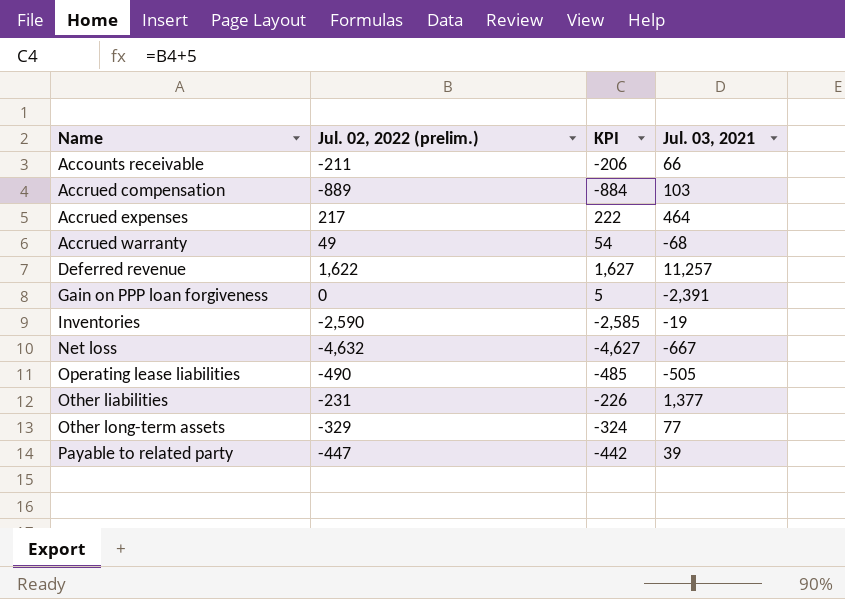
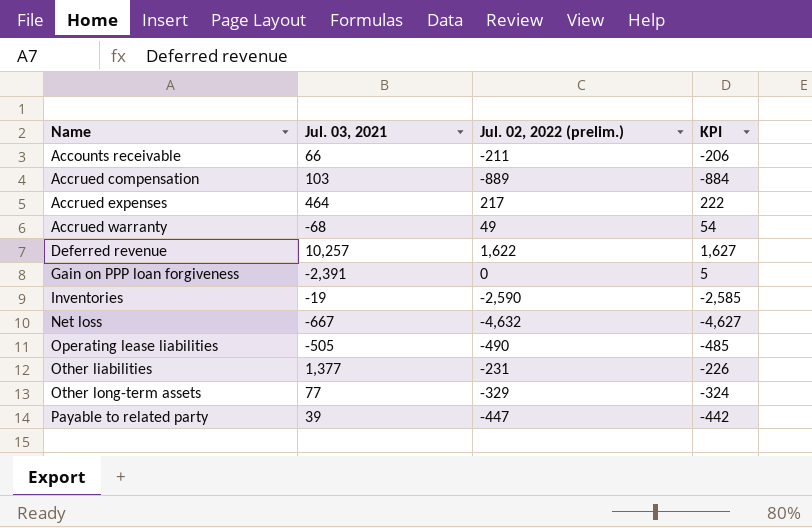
column Jul. 03, 2021 | position: 4 -> 2
Deferred revenue | Jul. 03, 2021: 11,257 -> 10,257

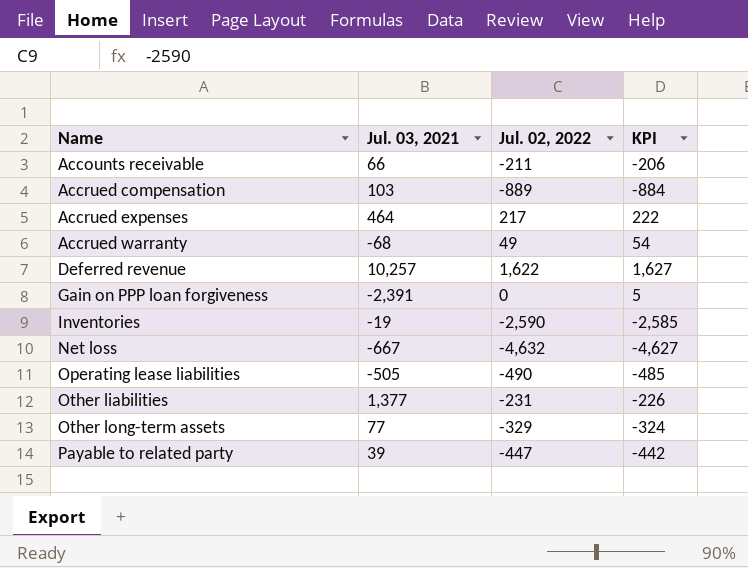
column name: Jul. 02, 2022 (prelim.) -> Jul. 02, 2022

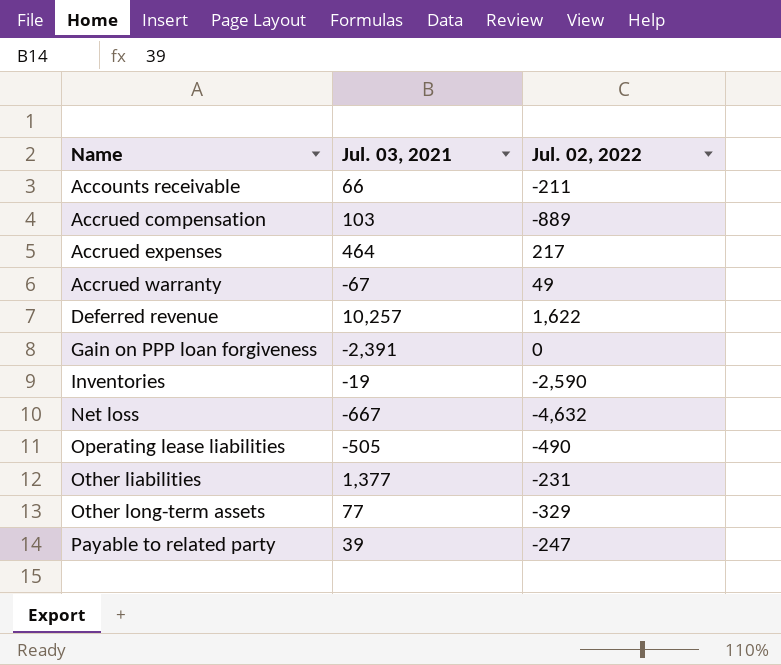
column KPI | formula: [Jul. 02, 2022] + 5 -> none
Accrued warranty | Jul. 03, 2021: -68 -> -67
Payable to related party | Jul. 02, 2022: -447 -> -247

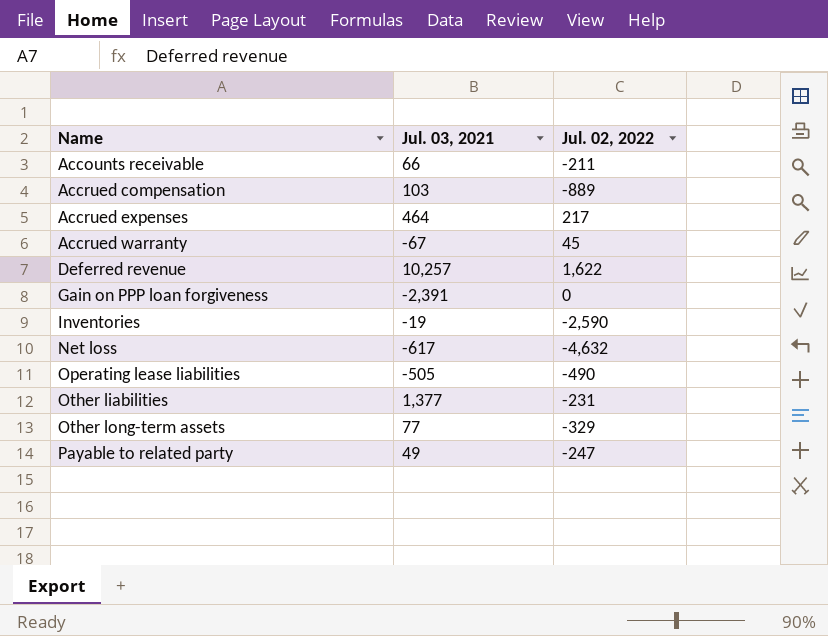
Accrued warranty | Jul. 02, 2022: 49 -> 45
Net loss | Jul. 03, 2021: -667 -> -617
Payable to related party | Jul. 03, 2021: 39 -> 49

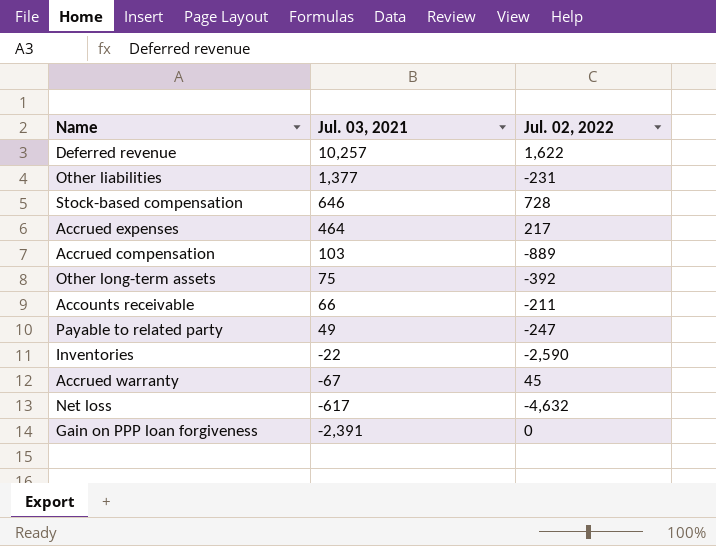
row order: Name ascending -> Jul. 03, 2021 descending
row Operating lease liabilities: -505 | -490 -> none
row Stock-based compensation: none -> 646 | 728
Other long-term assets | Jul. 03, 2021: 77 -> 75
Other long-term assets | Jul. 02, 2022: -329 -> -392
Inventories | Jul. 03, 2021: -19 -> -22

